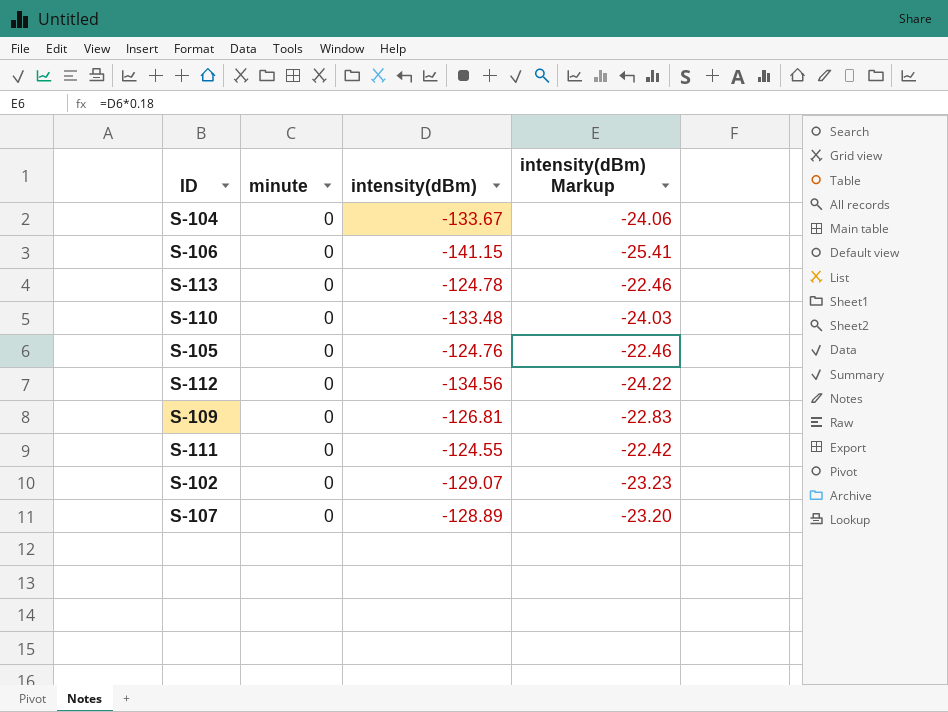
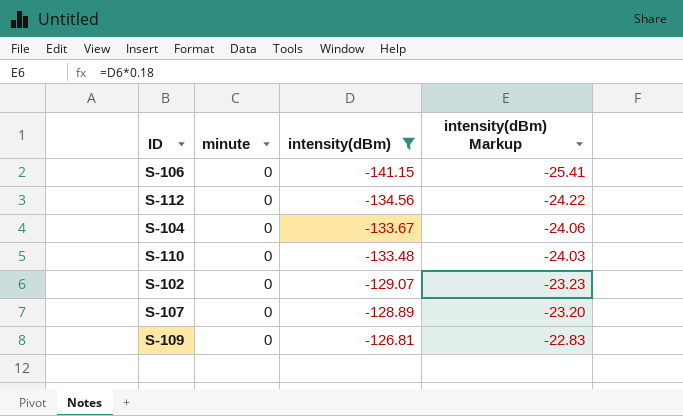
filter: none -> intensity(dBm) <= -126.81
row order: none -> intensity(dBm) ascending

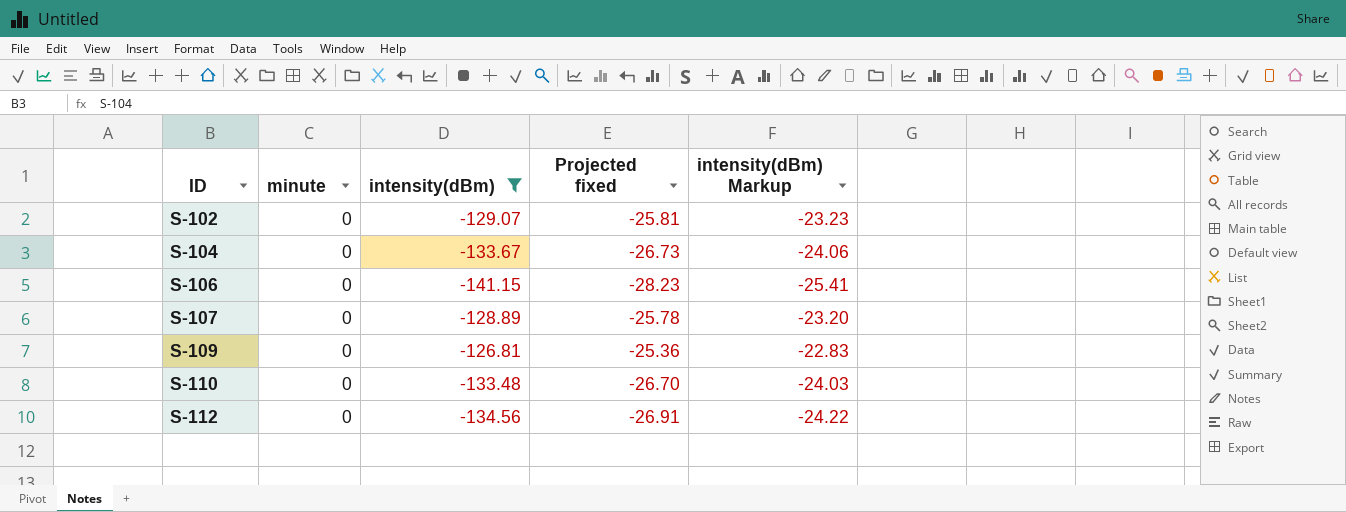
row order: intensity(dBm) ascending -> ID ascending
column Projected fixed | formula: none -> [intensity(dBm)] * 0.2

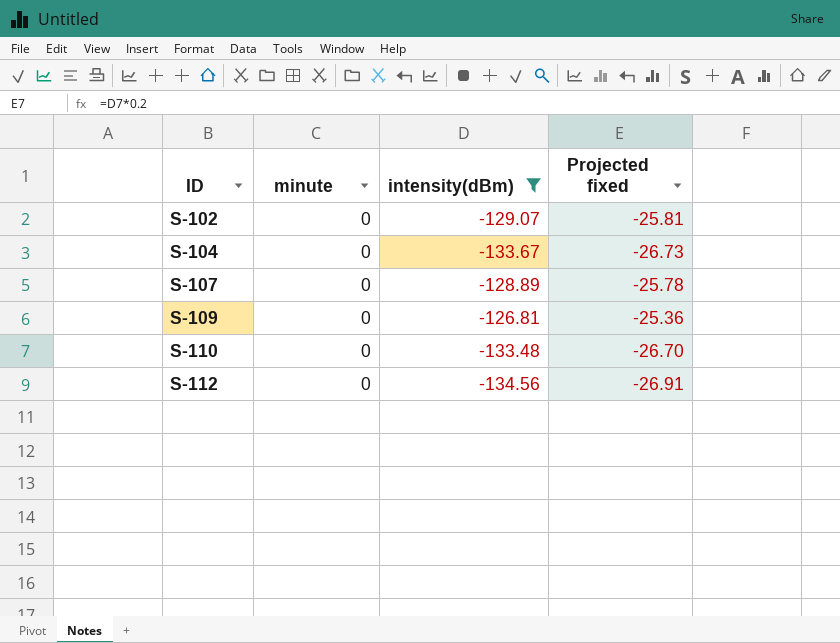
column intensity(dBm) Markup | formula: [intensity(dBm)] * 0.18 -> none
row S-106: 0 | -141.15 | -28.23 | -25.41 -> none

